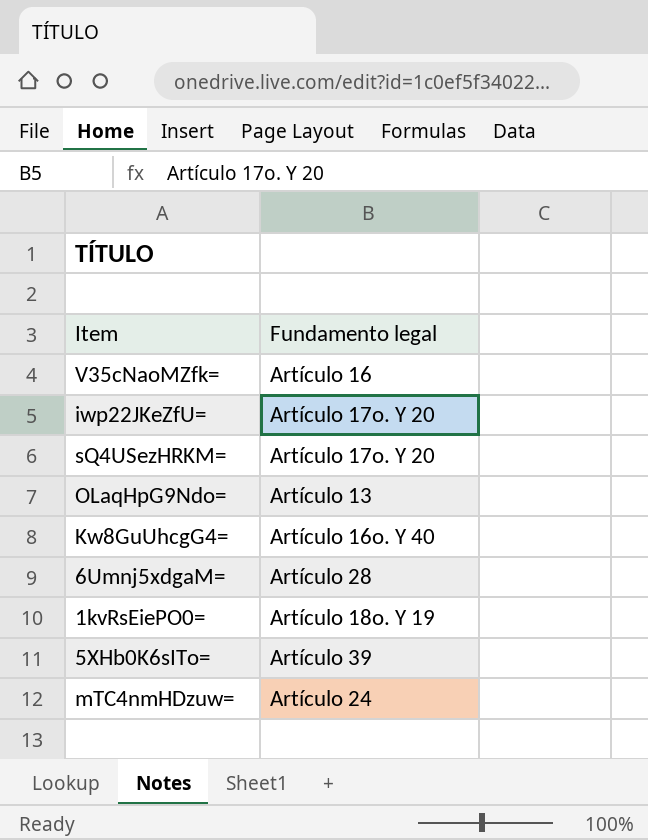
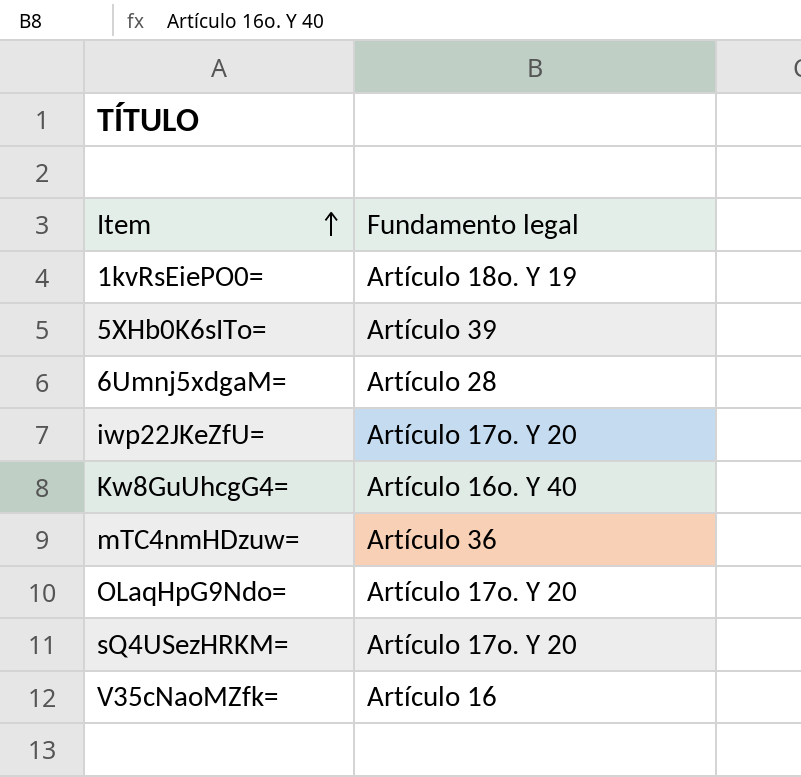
row order: none -> Item ascending
mTC4nmHDzuw= | Fundamento legal: Artículo 24 -> Artículo 36
OLaqHpG9Ndo= | Fundamento legal: Artículo 13 -> Artículo 17o. Y 20

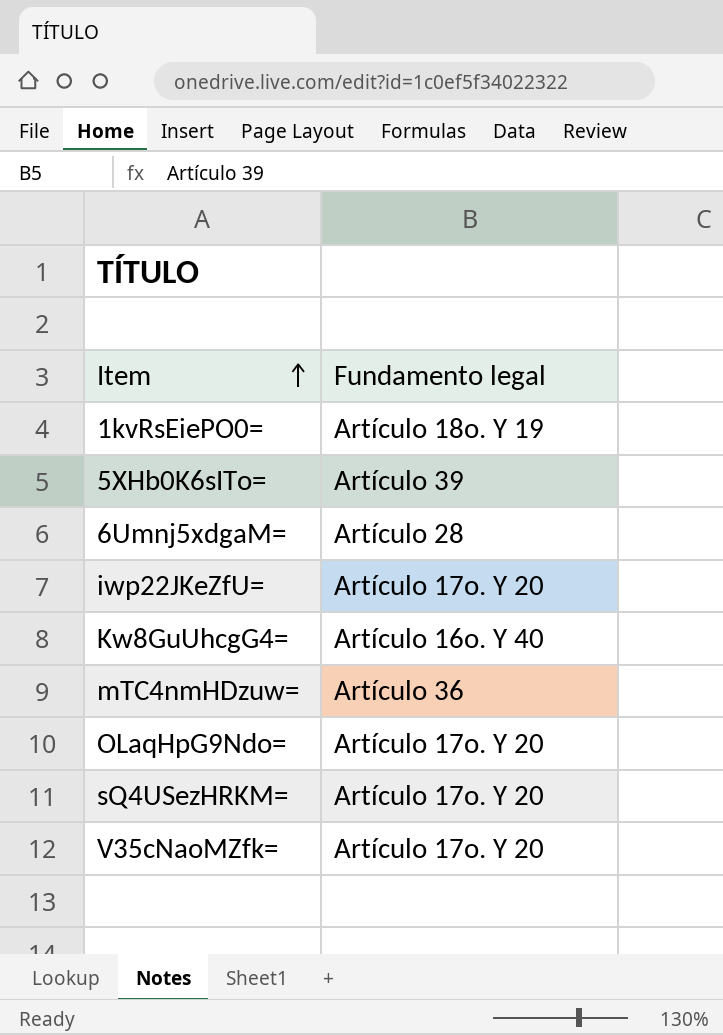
V35cNaoMZfk= | Fundamento legal: Artículo 16 -> Artículo 17o. Y 20

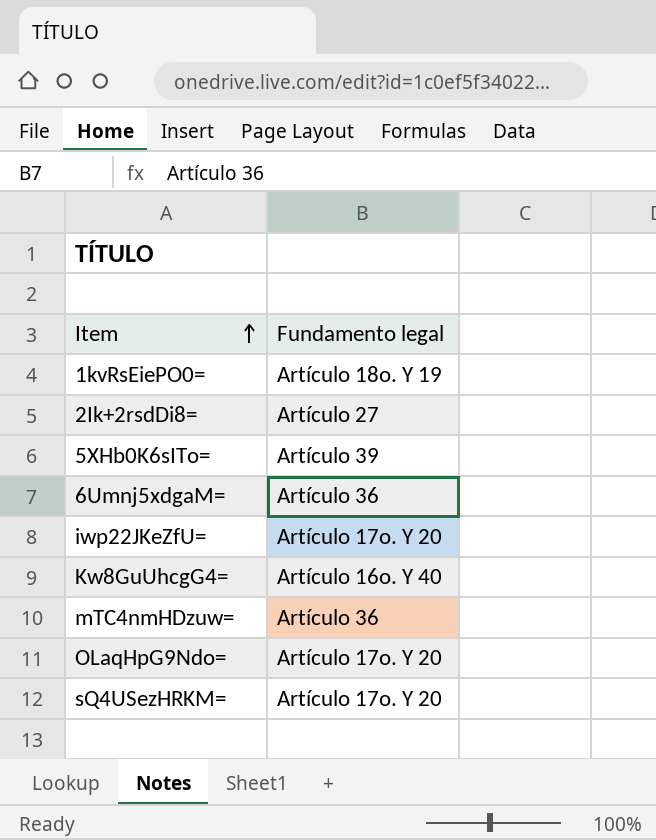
row V35cNaoMZfk=: Artículo 17o. Y 20 -> none
row 2Ik+2rsdDi8=: none -> Artículo 27
6Umnj5xdgaM= | Fundamento legal: Artículo 28 -> Artículo 36

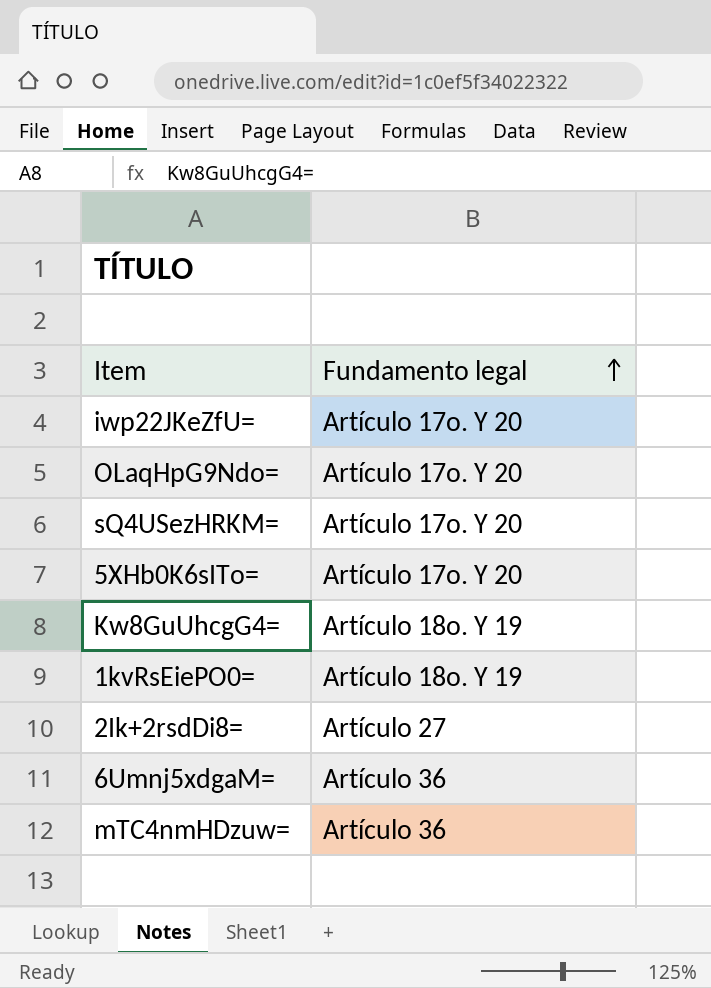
row order: Item ascending -> Fundamento legal ascending
5XHb0K6sITo= | Fundamento legal: Artículo 39 -> Artículo 17o. Y 20
Kw8GuUhcgG4= | Fundamento legal: Artículo 16o. Y 40 -> Artículo 18o. Y 19

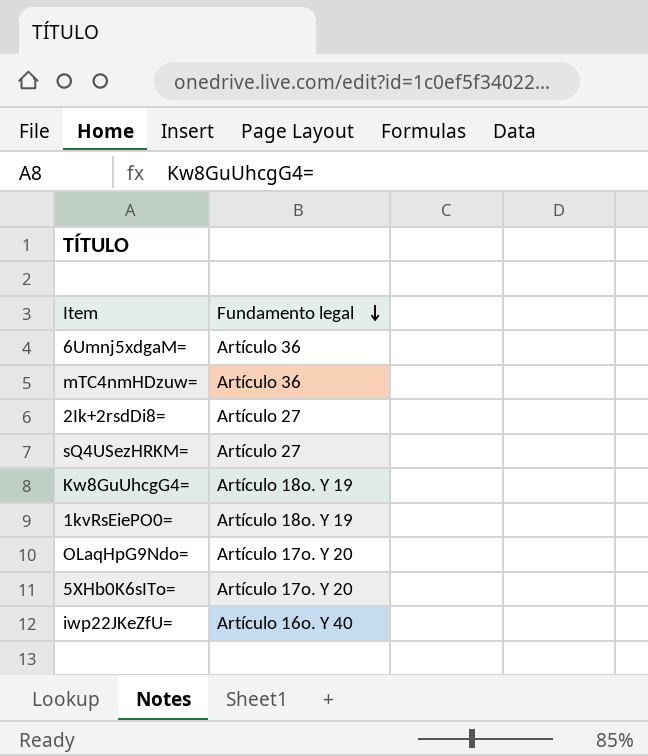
row order: Fundamento legal ascending -> Fundamento legal descending
sQ4USezHRKM= | Fundamento legal: Artículo 17o. Y 20 -> Artículo 27
iwp22JKeZfU= | Fundamento legal: Artículo 17o. Y 20 -> Artículo 16o. Y 40

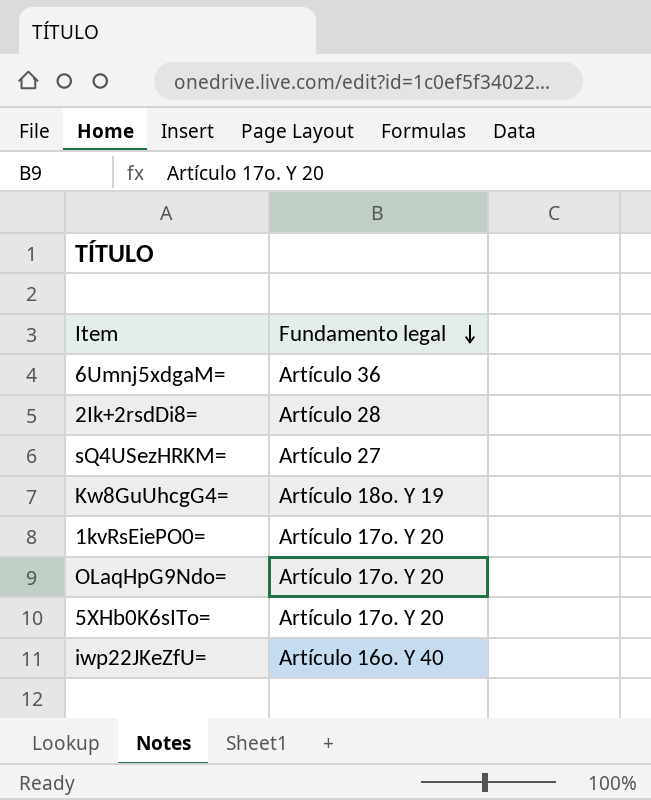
row mTC4nmHDzuw=: Artículo 36 -> none
2Ik+2rsdDi8= | Fundamento legal: Artículo 27 -> Artículo 28
1kvRsEiePO0= | Fundamento legal: Artículo 18o. Y 19 -> Artículo 17o. Y 20

